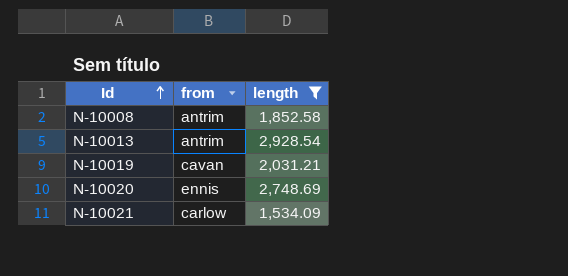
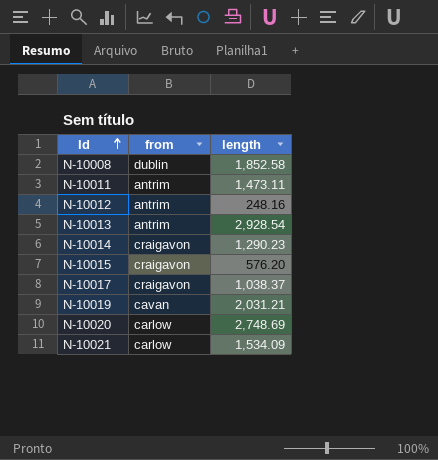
filter: length >= 1,534.09 -> none
N-10008 | from: antrim -> dublin
N-10020 | from: ennis -> carlow

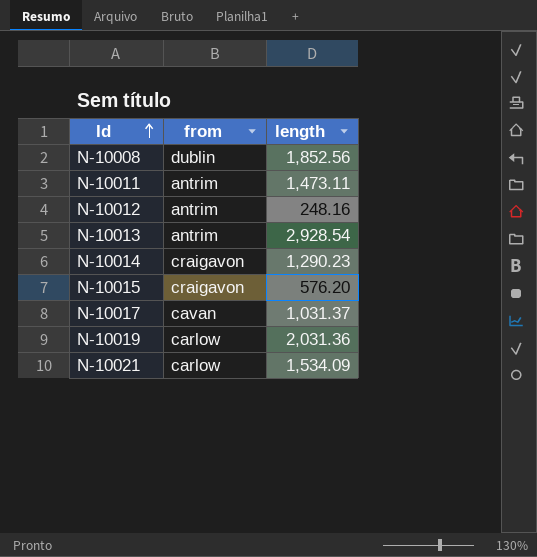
row N-10020: carlow | 2,748.69 -> none
N-10008 | length: 1,852.58 -> 1,852.56
N-10017 | from: craigavon -> cavan
N-10017 | length: 1,038.37 -> 1,031.37
N-10019 | from: cavan -> carlow
N-10019 | length: 2,031.21 -> 2,031.36

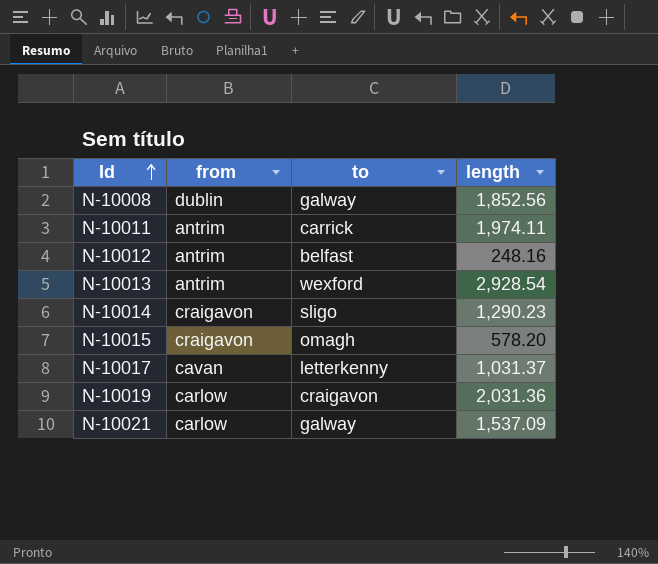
column to | position: none -> 3
N-10011 | length: 1,473.11 -> 1,974.11
N-10015 | length: 576.20 -> 578.20
N-10021 | length: 1,534.09 -> 1,537.09

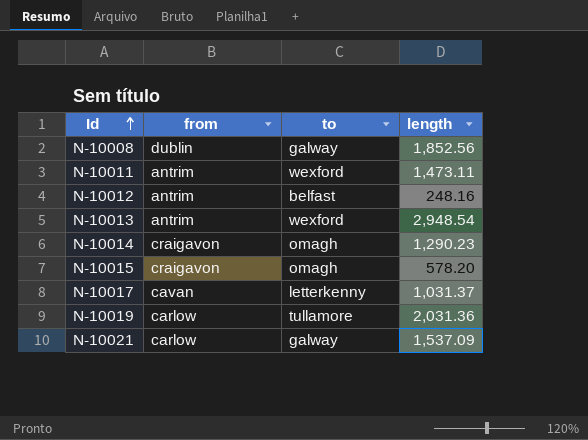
N-10011 | to: carrick -> wexford
N-10011 | length: 1,974.11 -> 1,473.11
N-10013 | length: 2,928.54 -> 2,948.54
N-10014 | to: sligo -> omagh
N-10019 | to: craigavon -> tullamore

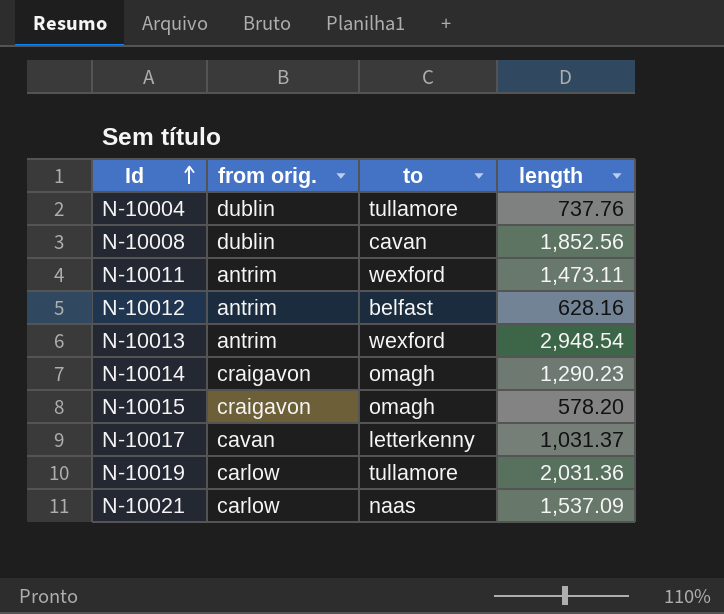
column name: from -> from orig.
row N-10004: none -> dublin | tullamore | 737.76
N-10008 | to: galway -> cavan
N-10012 | length: 248.16 -> 628.16
N-10021 | to: galway -> naas

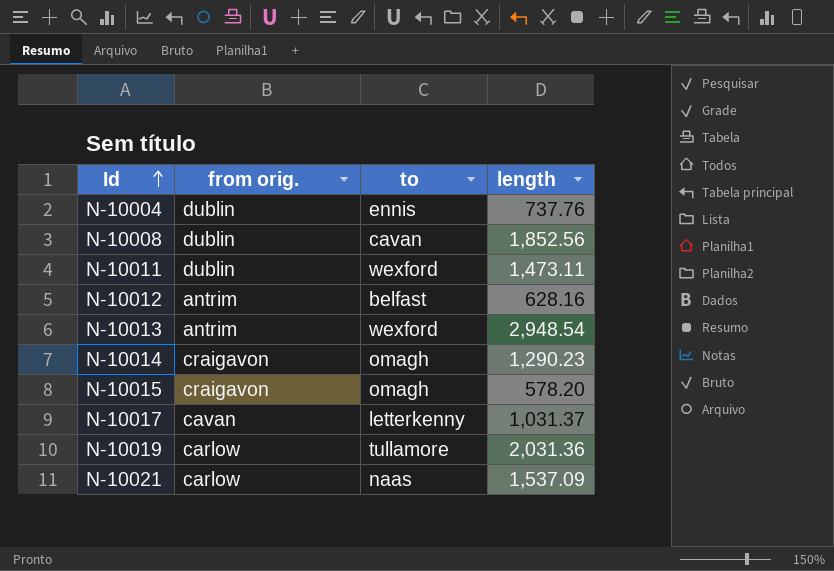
N-10004 | to: tullamore -> ennis
N-10011 | from orig.: antrim -> dublin

